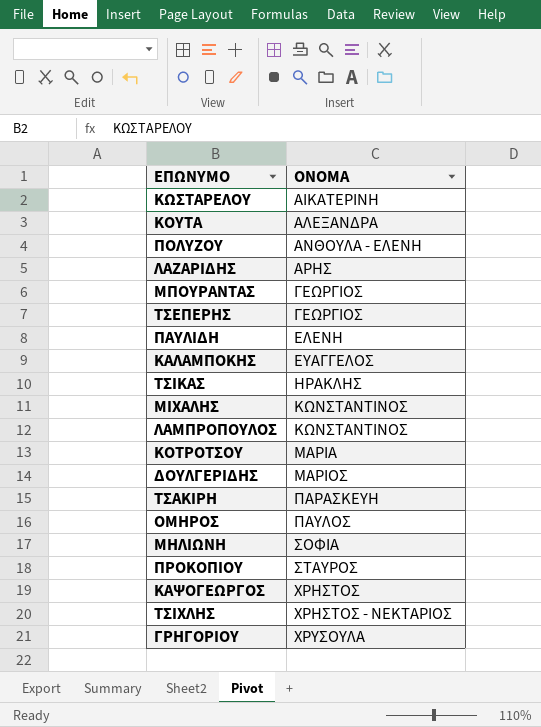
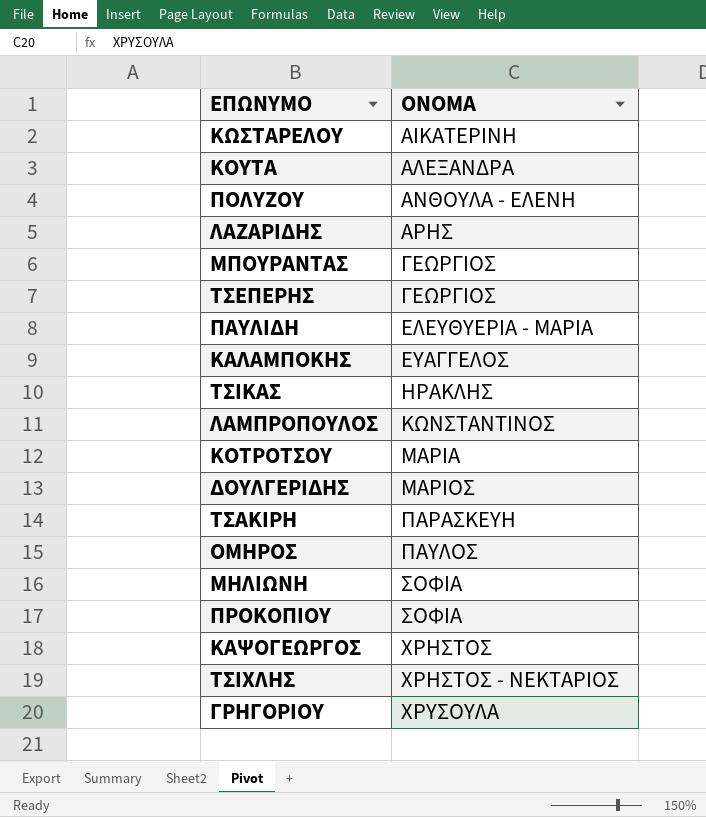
row ΜΙΧΑΛΗΣ: ΚΩΝΣΤΑΝΤΙΝΟΣ -> none
ΠΑΥΛΙΔΗ | ΟΝΟΜΑ: ΕΛΕΝΗ -> ΕΛΕΥΘΥΕΡΙΑ - ΜΑΡΙΑ
ΠΡΟΚΟΠΙΟΥ | ΟΝΟΜΑ: ΣΤΑΥΡΟΣ -> ΣΟΦΙΑ

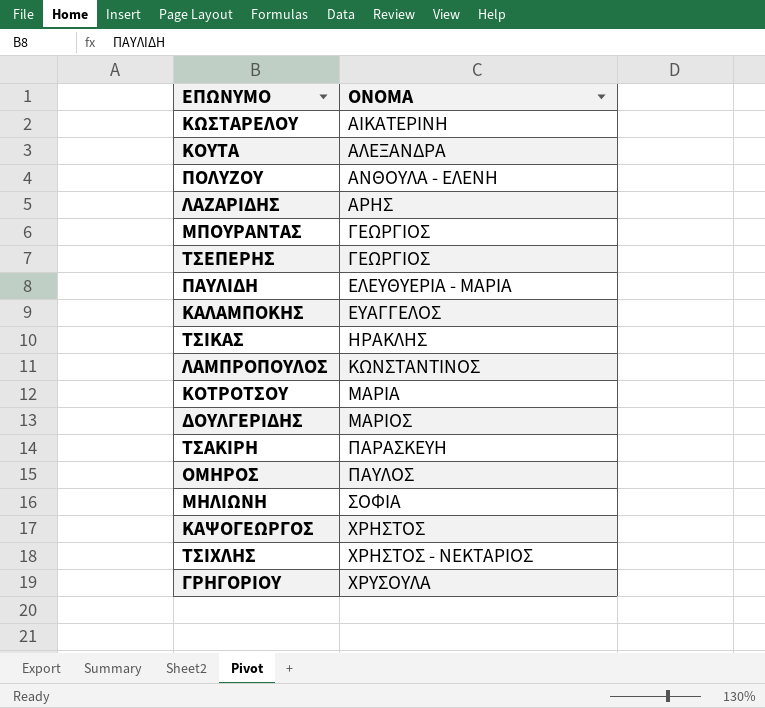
row ΠΡΟΚΟΠΙΟΥ: ΣΟΦΙΑ -> none

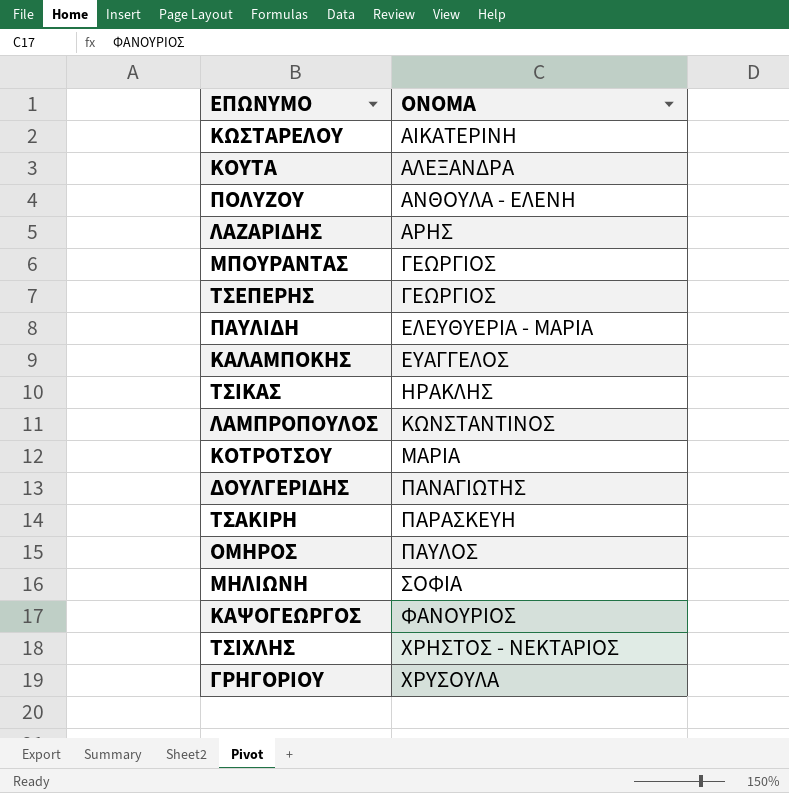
ΔΟΥΛΓΕΡΙΔΗΣ | ΟΝΟΜΑ: ΜΑΡΙΟΣ -> ΠΑΝΑΓΙΩΤΗΣ
ΚΑΨΟΓΕΩΡΓΟΣ | ΟΝΟΜΑ: ΧΡΗΣΤΟΣ -> ΦΑΝΟΥΡΙΟΣ

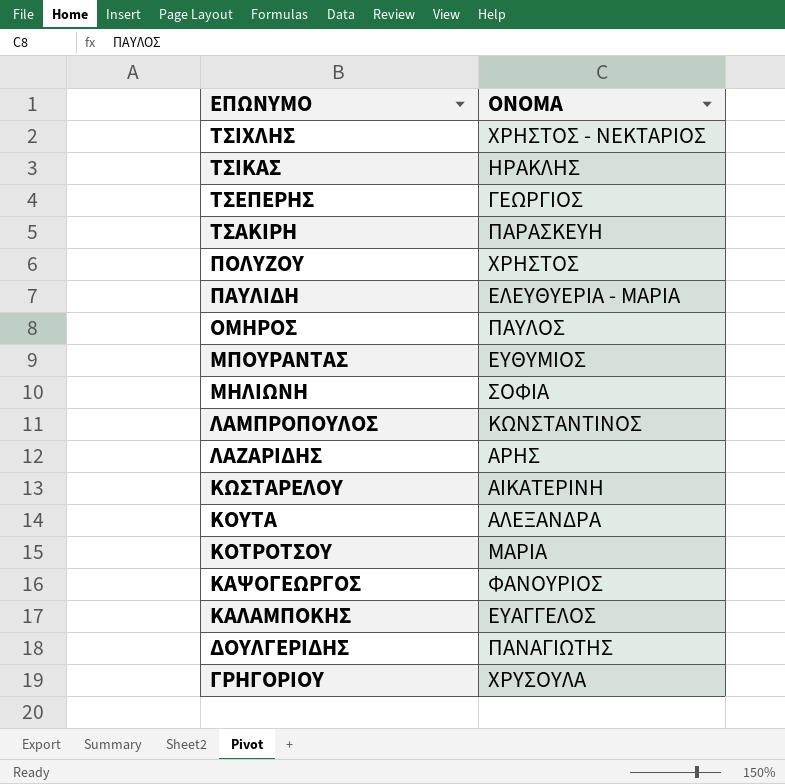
row order: ΟΝΟΜΑ ascending -> ΕΠΩΝΥΜΟ descending
ΠΟΛΥΖΟΥ | ΟΝΟΜΑ: ΑΝΘΟΥΛΑ - ΕΛΕΝΗ -> ΧΡΗΣΤΟΣ
ΜΠΟΥΡΑΝΤΑΣ | ΟΝΟΜΑ: ΓΕΩΡΓΙΟΣ -> ΕΥΘΥΜΙΟΣ

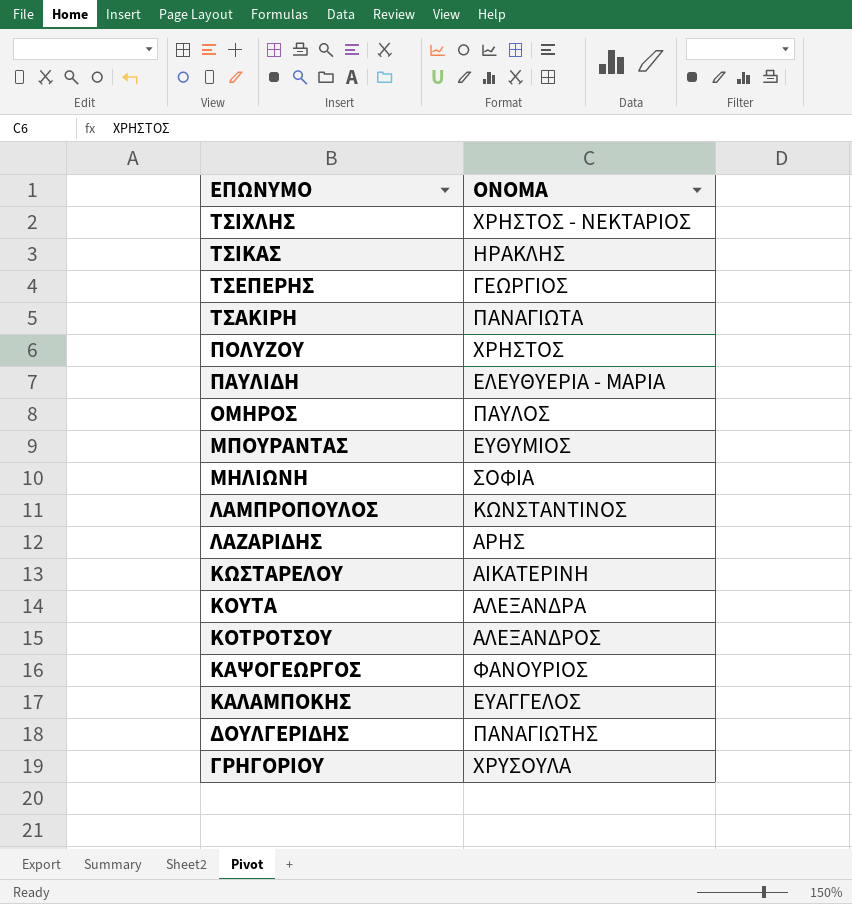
ΤΣΑΚΙΡΗ | ΟΝΟΜΑ: ΠΑΡΑΣΚΕΥΗ -> ΠΑΝΑΓΙΩΤΑ
ΚΟΤΡΟΤΣΟΥ | ΟΝΟΜΑ: ΜΑΡΙΑ -> ΑΛΕΞΑΝΔΡΟΣ

